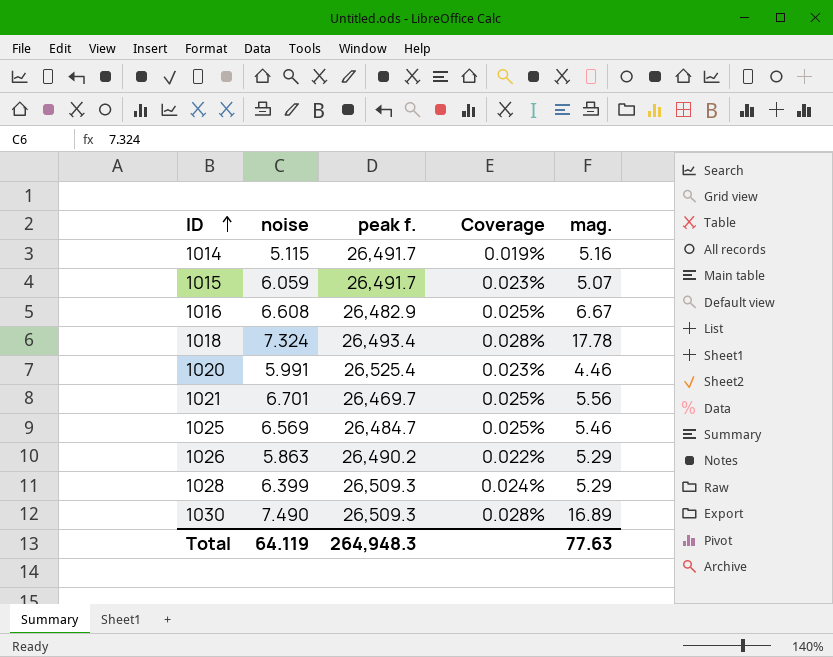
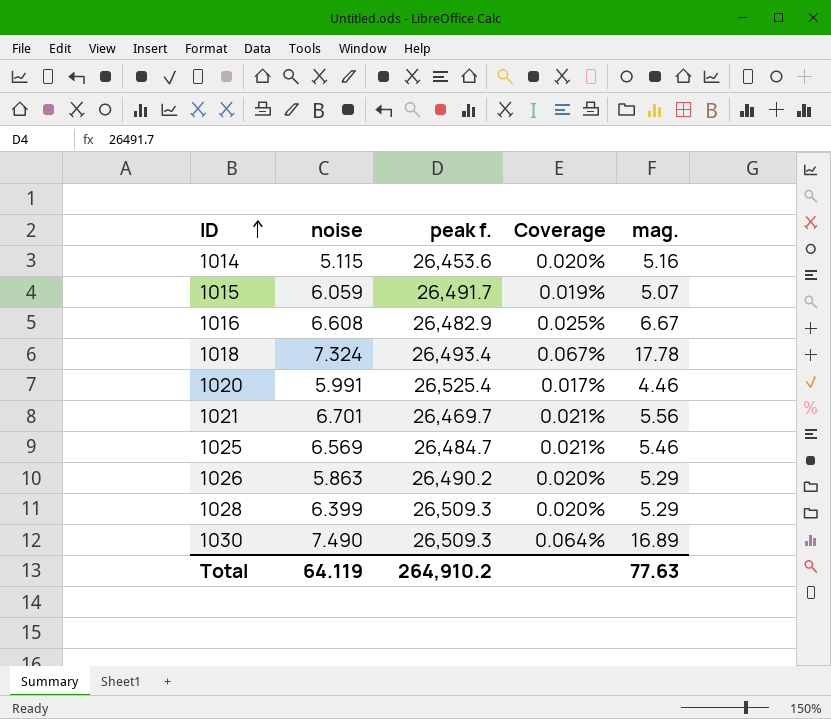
column Coverage | formula: [noise] / [peak f.] -> [mag.] / [peak f.]
1014 | peak f.: 26,491.7 -> 26,453.6
Total | peak f.: 264,948.3 -> 264,910.2

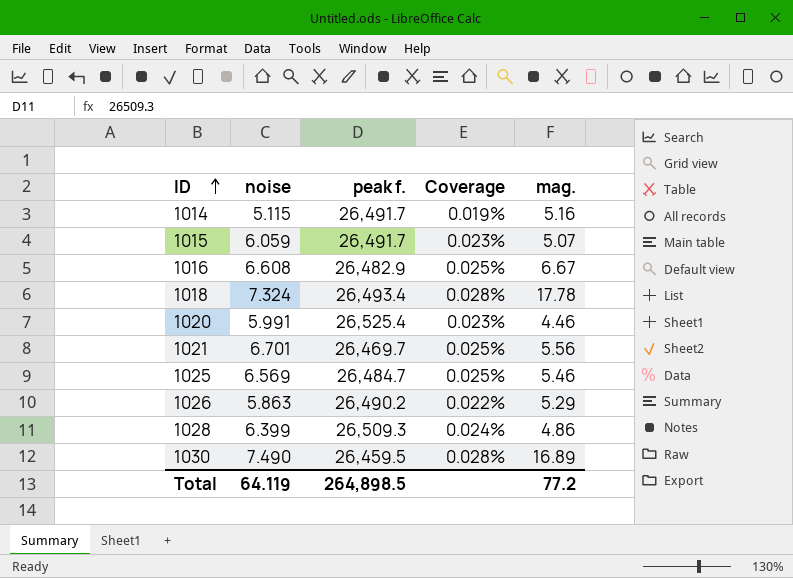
column Coverage | formula: [mag.] / [peak f.] -> [noise] / [peak f.]
1014 | peak f.: 26,453.6 -> 26,491.7
1028 | mag.: 5.29 -> 4.86
1030 | peak f.: 26,509.3 -> 26,459.5
Total | peak f.: 264,910.2 -> 264,898.5
Total | mag.: 77.63 -> 77.2

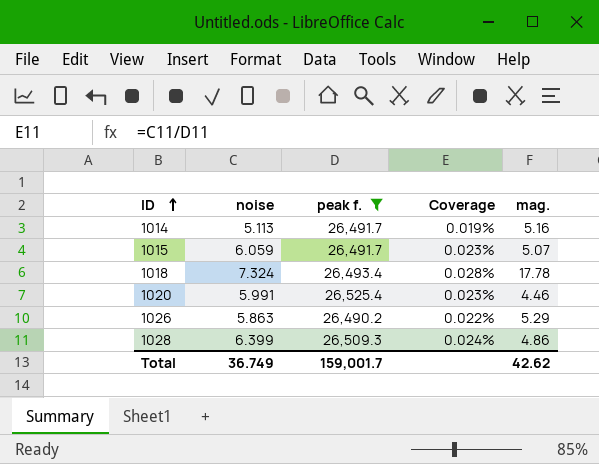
filter: none -> peak f. >= 26,490.2
1014 | noise: 5.115 -> 5.113
Total | noise: 64.119 -> 36.749
Total | peak f.: 264,898.5 -> 159,001.7
Total | mag.: 77.2 -> 42.62

